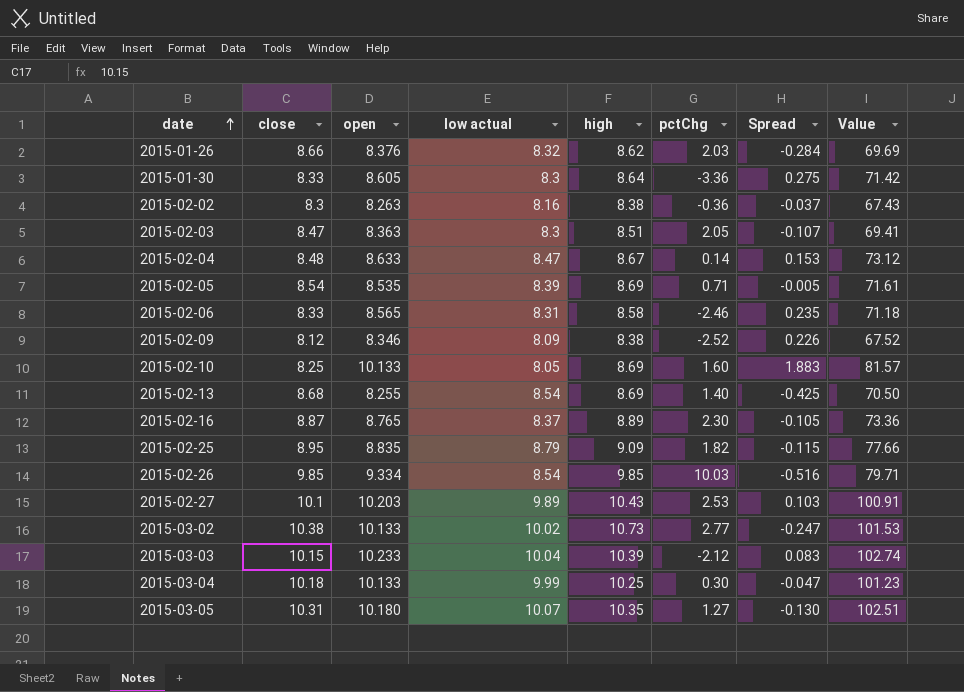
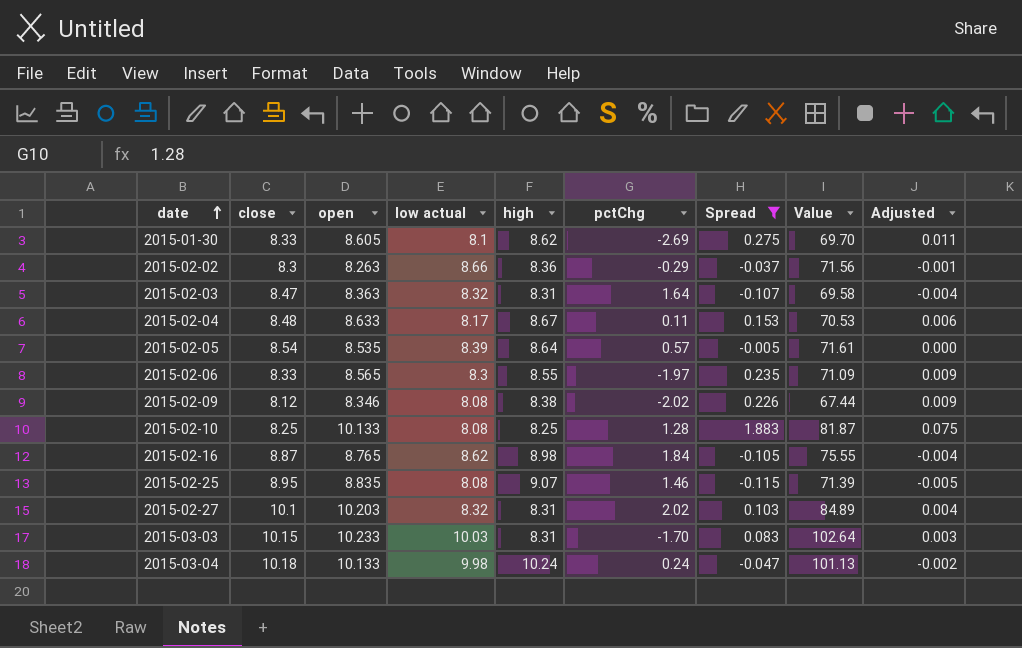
filter: none -> Spread >= -0.115
column Adjusted | formula: none -> [Spread] * 0.04
2015-01-30 | low actual: 8.3 -> 8.1
2015-01-30 | high: 8.64 -> 8.62
2015-01-30 | pctChg: -3.36 -> -2.69
2015-01-30 | Value: 71.42 -> 69.70
2015-02-02 | low actual: 8.16 -> 8.66
2015-02-02 | high: 8.38 -> 8.36
2015-02-02 | pctChg: -0.36 -> -0.29
2015-02-02 | Value: 67.43 -> 71.56
2015-02-03 | low actual: 8.3 -> 8.32
2015-02-03 | high: 8.51 -> 8.31
2015-02-03 | pctChg: 2.05 -> 1.64
2015-02-03 | Value: 69.41 -> 69.58
2015-02-04 | low actual: 8.47 -> 8.17
2015-02-04 | pctChg: 0.14 -> 0.11
2015-02-04 | Value: 73.12 -> 70.53
2015-02-05 | high: 8.69 -> 8.64
2015-02-05 | pctChg: 0.71 -> 0.57
2015-02-06 | low actual: 8.31 -> 8.3
2015-02-06 | high: 8.58 -> 8.55
2015-02-06 | pctChg: -2.46 -> -1.97
2015-02-06 | Value: 71.18 -> 71.09
2015-02-09 | low actual: 8.09 -> 8.08
2015-02-09 | pctChg: -2.52 -> -2.02
2015-02-09 | Value: 67.52 -> 67.44
2015-02-10 | low actual: 8.05 -> 8.08
2015-02-10 | high: 8.69 -> 8.25
2015-02-10 | pctChg: 1.60 -> 1.28
2015-02-10 | Value: 81.57 -> 81.87
2015-02-16 | low actual: 8.37 -> 8.62
2015-02-16 | high: 8.89 -> 8.98
2015-02-16 | pctChg: 2.30 -> 1.84
2015-02-16 | Value: 73.36 -> 75.55
2015-02-25 | low actual: 8.79 -> 8.08
2015-02-25 | high: 9.09 -> 9.07
2015-02-25 | pctChg: 1.82 -> 1.46
2015-02-25 | Value: 77.66 -> 71.39
2015-02-27 | low actual: 9.89 -> 8.32
2015-02-27 | high: 10.43 -> 8.31
2015-02-27 | pctChg: 2.53 -> 2.02
2015-02-27 | Value: 100.91 -> 84.89
2015-03-03 | low actual: 10.04 -> 10.03
2015-03-03 | high: 10.39 -> 8.31
2015-03-03 | pctChg: -2.12 -> -1.70
2015-03-03 | Value: 102.74 -> 102.64
2015-03-04 | low actual: 9.99 -> 9.98
2015-03-04 | high: 10.25 -> 10.24
2015-03-04 | pctChg: 0.30 -> 0.24
2015-03-04 | Value: 101.23 -> 101.13

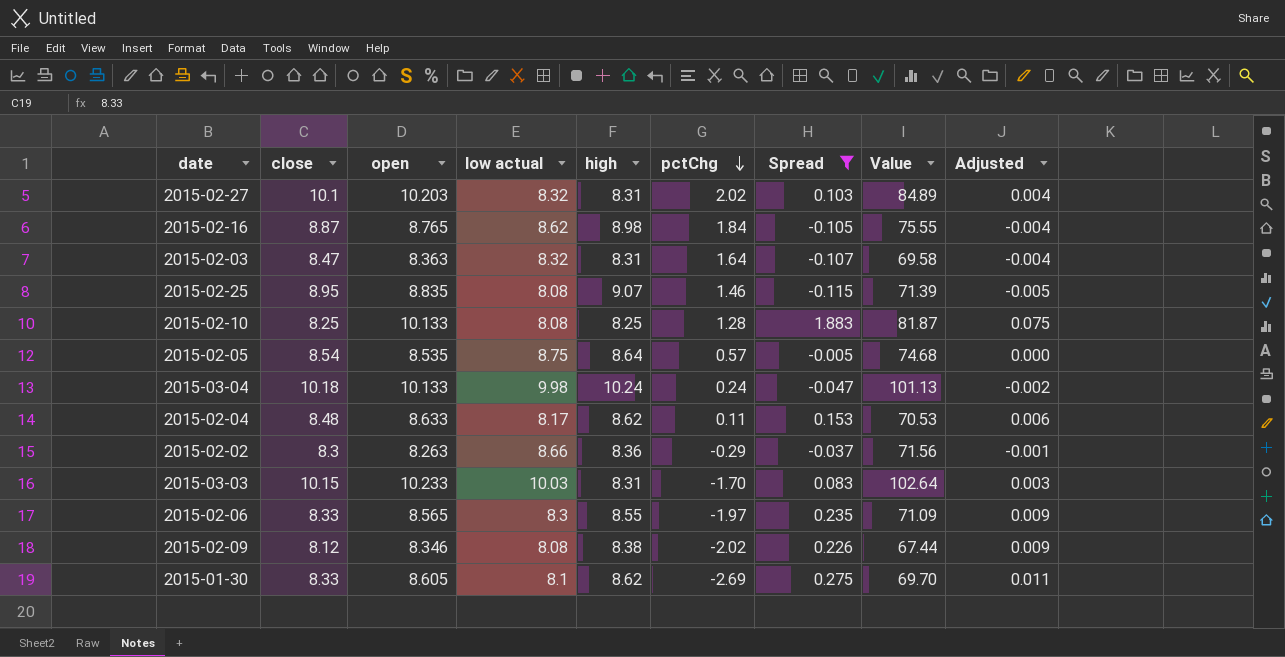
row order: date ascending -> pctChg descending
2015-02-05 | low actual: 8.39 -> 8.75
2015-02-05 | Value: 71.61 -> 74.68
2015-02-04 | high: 8.67 -> 8.62

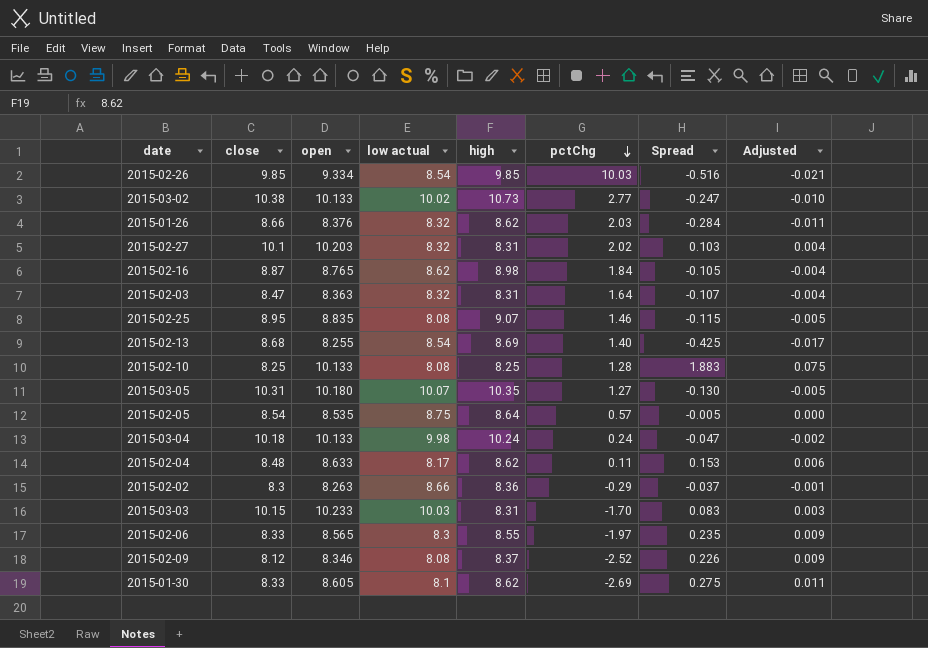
filter: Spread >= -0.115 -> none
column Value | formula: [open] * [low actual] -> none
2015-02-09 | high: 8.38 -> 8.37
2015-02-09 | pctChg: -2.02 -> -2.52

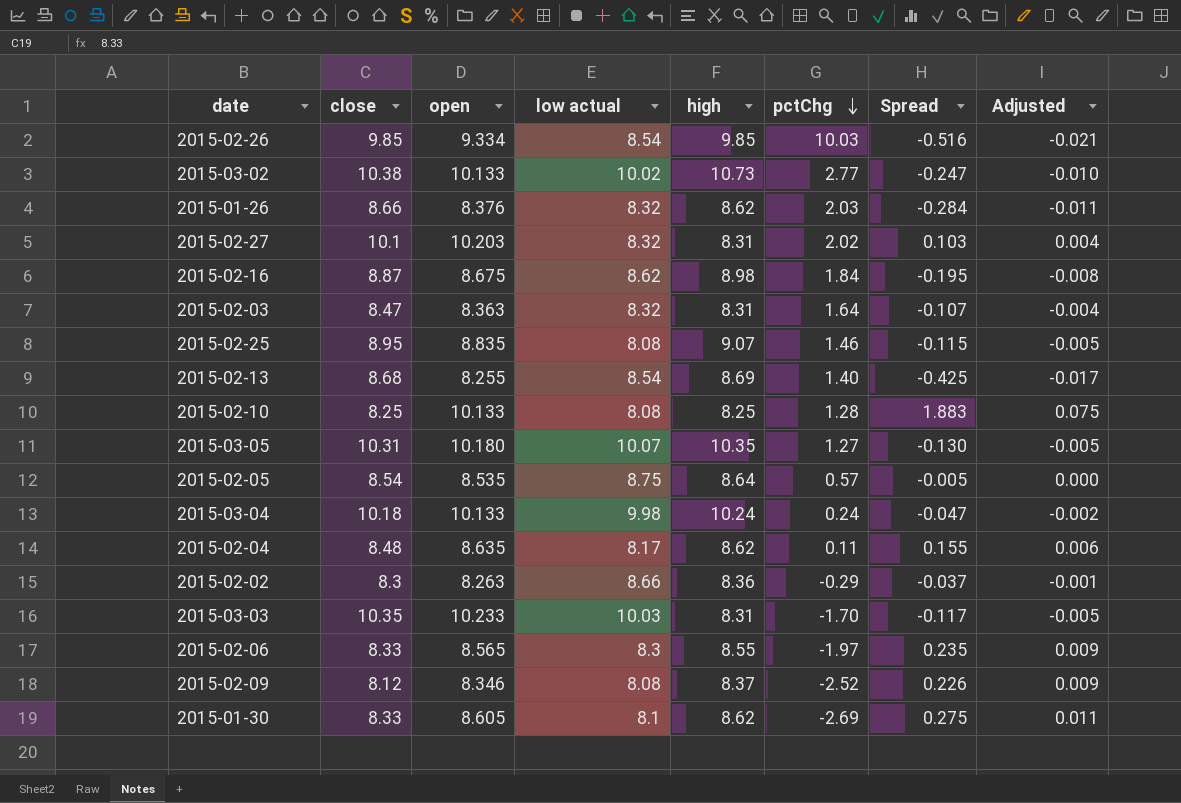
2015-02-16 | open: 8.765 -> 8.675
2015-02-16 | Spread: -0.105 -> -0.195
2015-02-16 | Adjusted: -0.004 -> -0.008
2015-02-04 | open: 8.633 -> 8.635
2015-02-04 | Spread: 0.153 -> 0.155
2015-03-03 | close: 10.15 -> 10.35
2015-03-03 | Spread: 0.083 -> -0.117
2015-03-03 | Adjusted: 0.003 -> -0.005

